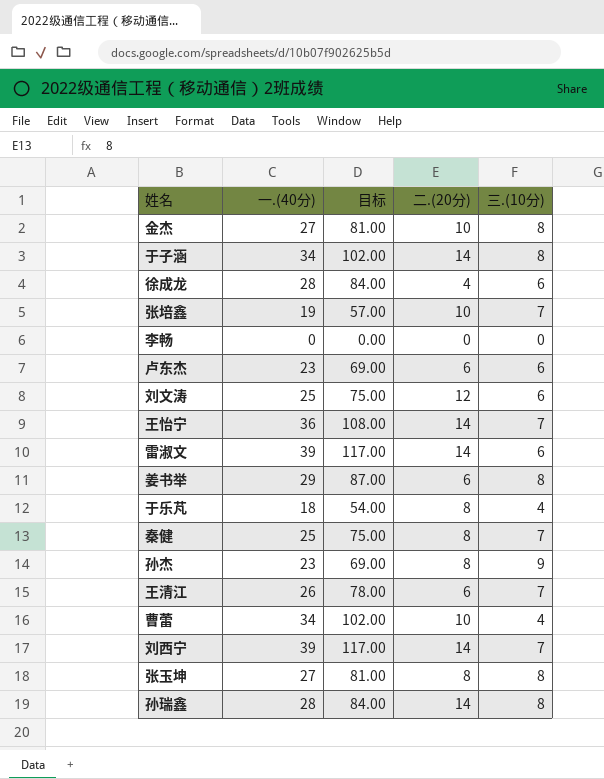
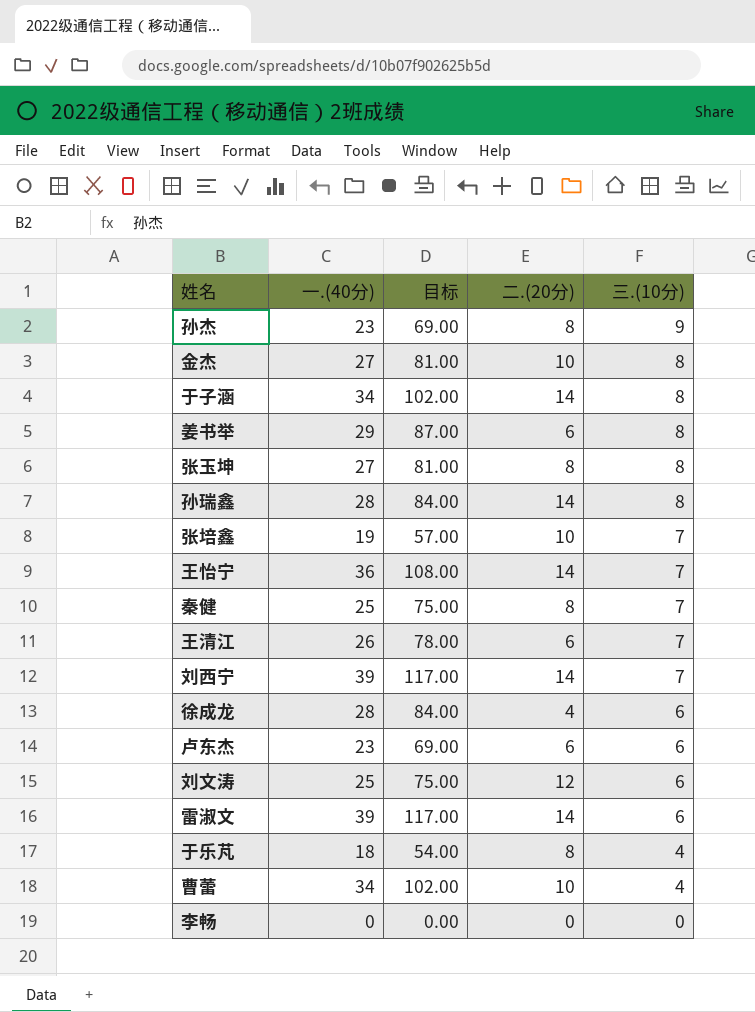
row order: none -> 三.(10分) descending

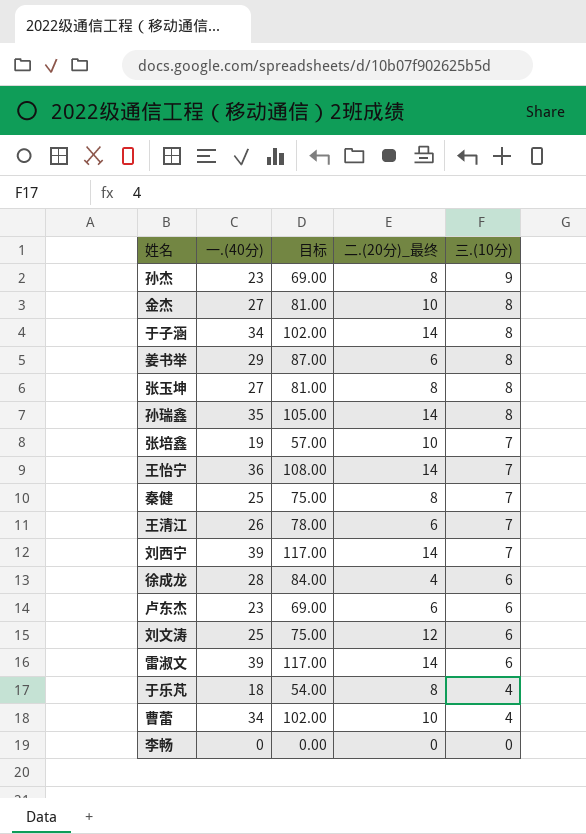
column name: 二.(20分) -> 二.(20分)_最终
孙瑞鑫 | 一.(40分): 28 -> 35
孙瑞鑫 | 目标: 84.00 -> 105.00

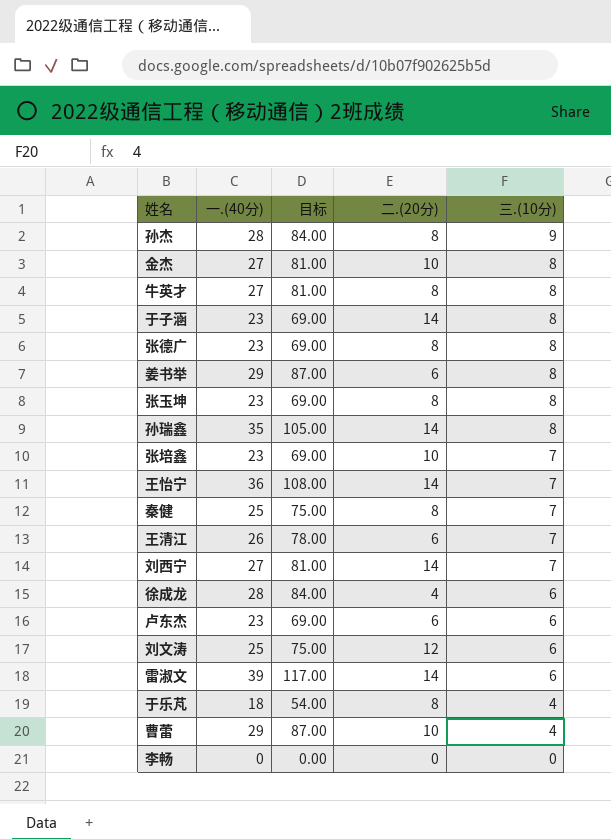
column name: 二.(20分)_最终 -> 二.(20分)
孙杰 | 一.(40分): 23 -> 28
孙杰 | 目标: 69.00 -> 84.00
row 牛英才: none -> 27 | 81.00 | 8 | 8
于子涵 | 一.(40分): 34 -> 23
于子涵 | 目标: 102.00 -> 69.00
row 张德广: none -> 23 | 69.00 | 8 | 8
张玉坤 | 一.(40分): 27 -> 23
张玉坤 | 目标: 81.00 -> 69.00
张培鑫 | 一.(40分): 19 -> 23
张培鑫 | 目标: 57.00 -> 69.00
刘西宁 | 一.(40分): 39 -> 27
刘西宁 | 目标: 117.00 -> 81.00
曹蕾 | 一.(40分): 34 -> 29
曹蕾 | 目标: 102.00 -> 87.00

